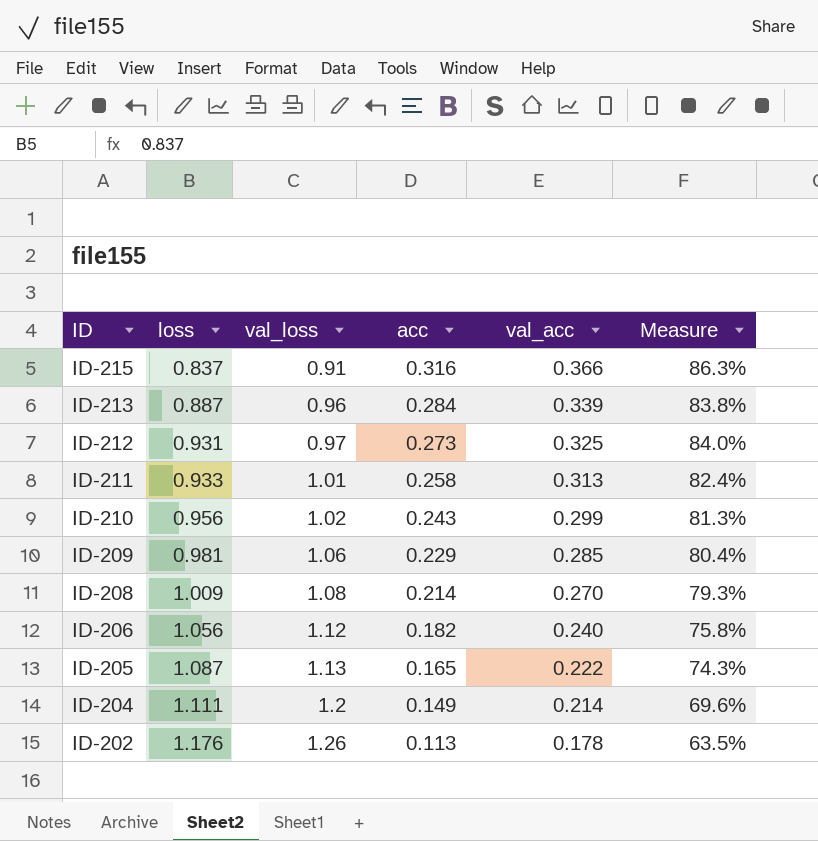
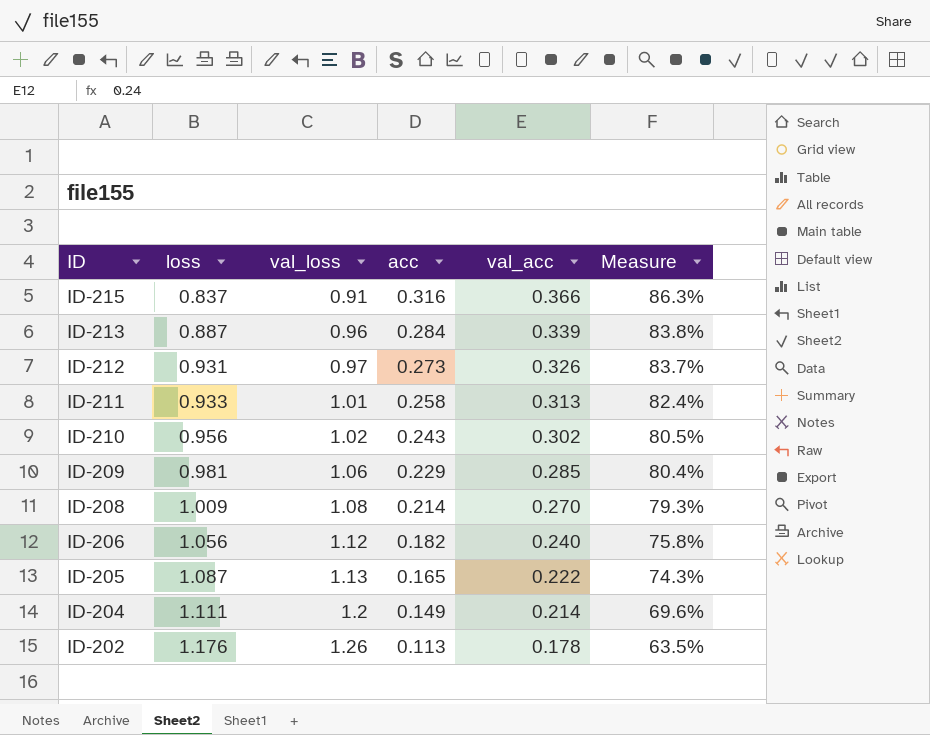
ID-212 | val_acc: 0.325 -> 0.326
ID-212 | Measure: 84.0% -> 83.7%
ID-210 | val_acc: 0.299 -> 0.302
ID-210 | Measure: 81.3% -> 80.5%

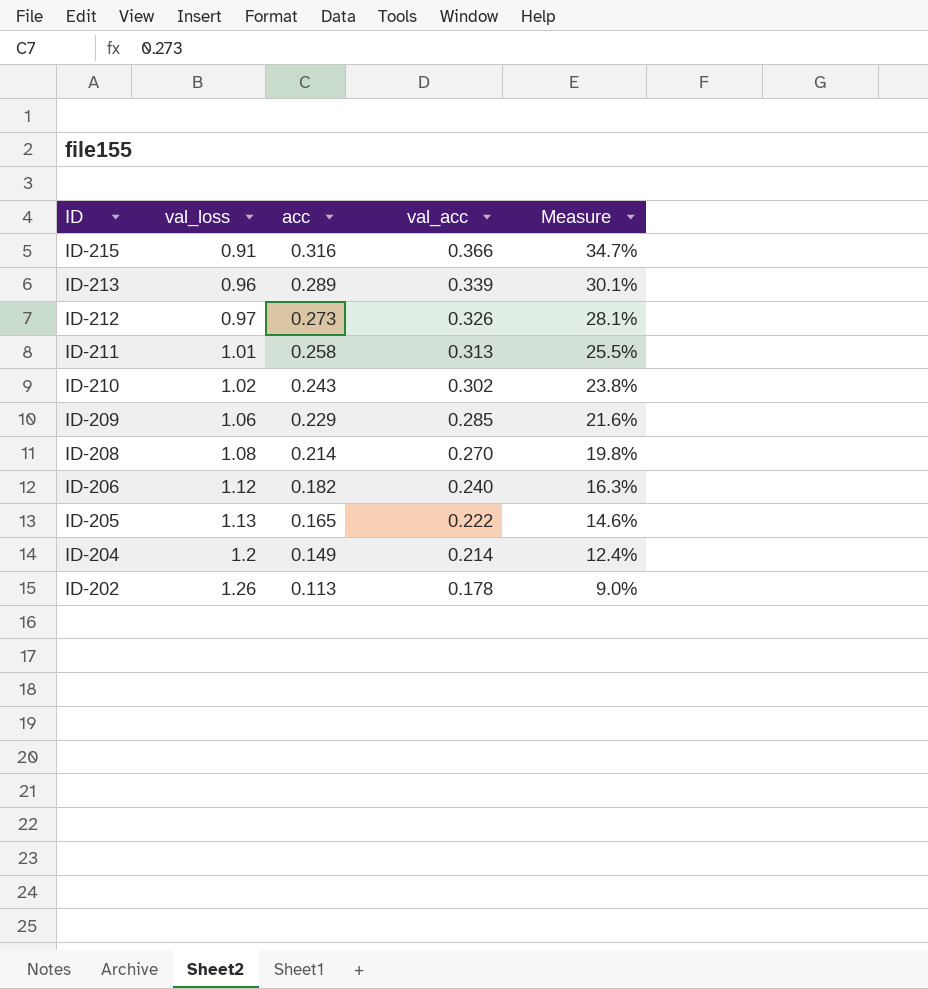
column loss | position: 2 -> none
column Measure | formula: [acc] / [val_acc] -> [acc] / [val_loss]
ID-213 | acc: 0.284 -> 0.289

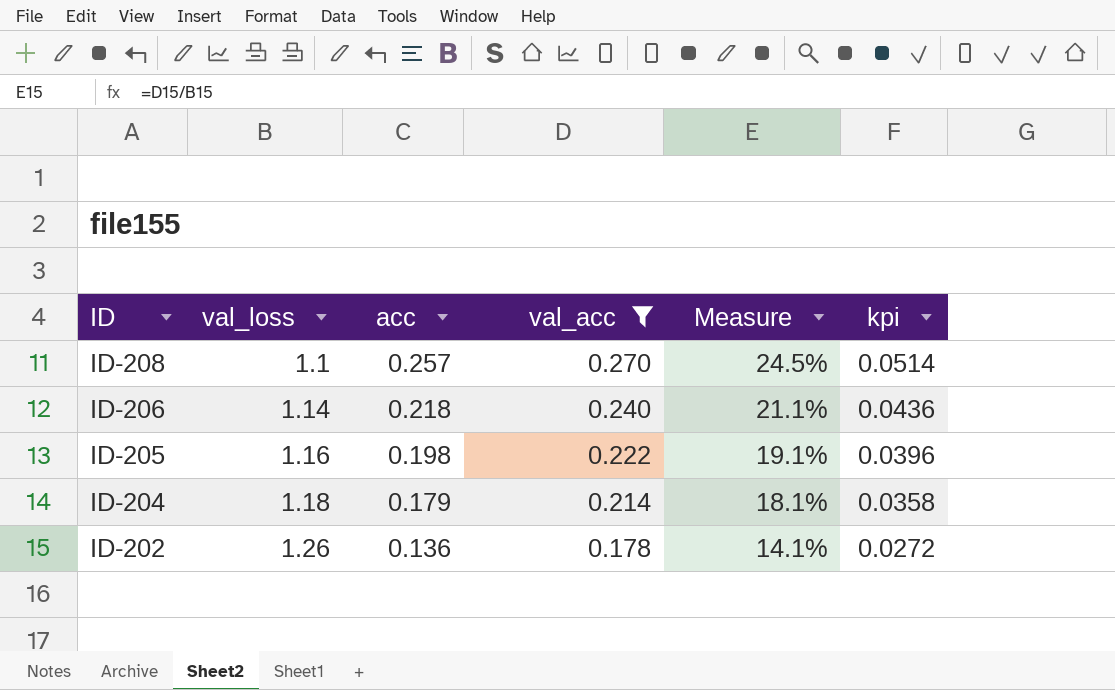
filter: none -> val_acc <= 0.270
column Measure | formula: [acc] / [val_loss] -> [val_acc] / [val_loss]
column kpi | formula: none -> [acc] * 0.2
ID-208 | val_loss: 1.08 -> 1.1
ID-208 | acc: 0.214 -> 0.257
ID-206 | val_loss: 1.12 -> 1.14
ID-206 | acc: 0.182 -> 0.218
ID-205 | val_loss: 1.13 -> 1.16
ID-205 | acc: 0.165 -> 0.198
ID-204 | val_loss: 1.2 -> 1.18
ID-204 | acc: 0.149 -> 0.179
ID-202 | acc: 0.113 -> 0.136

